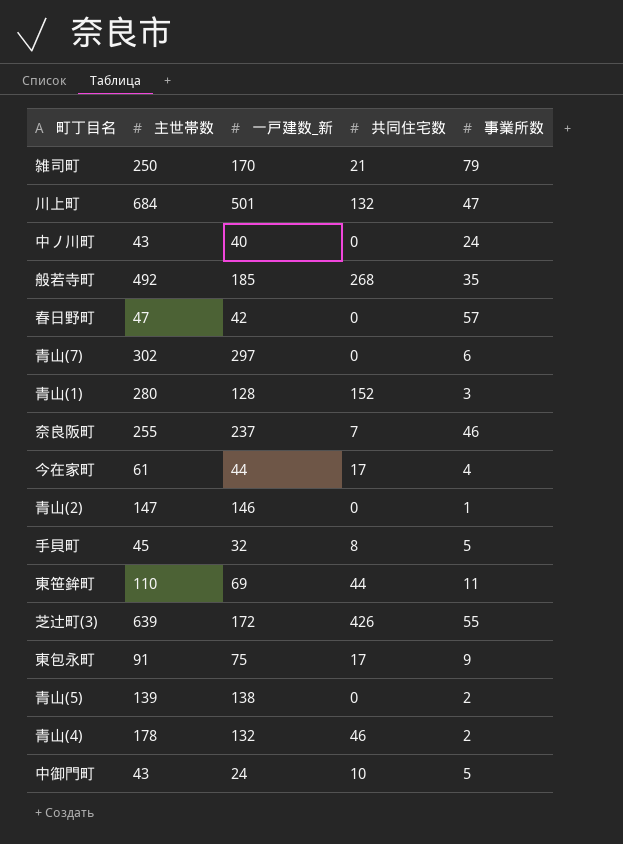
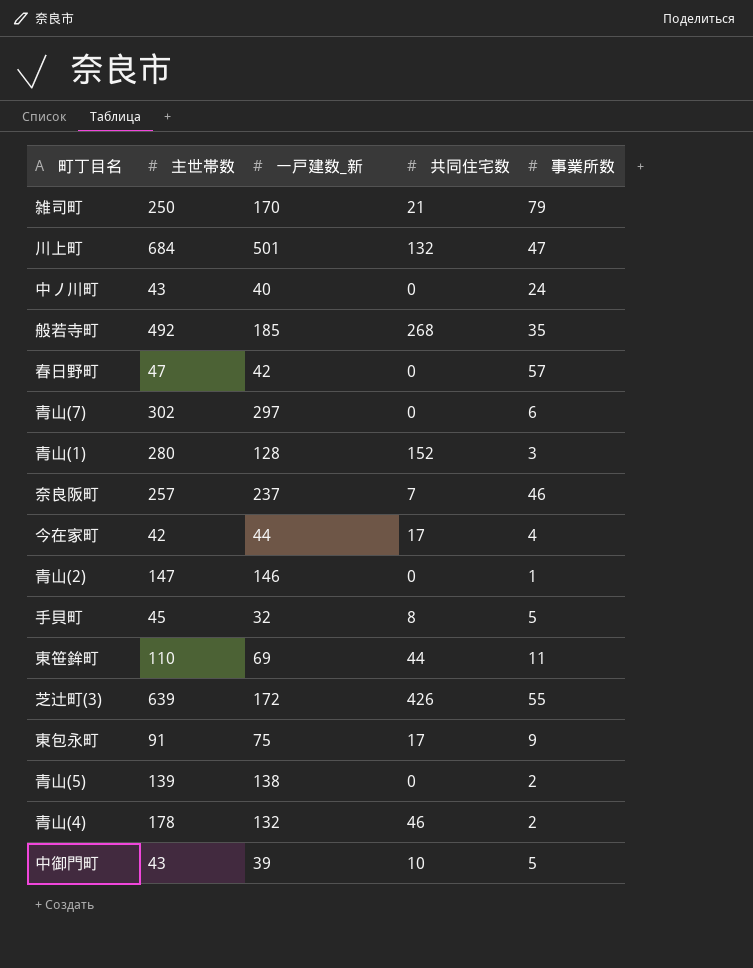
奈良阪町 | 主世帯数: 255 -> 257
今在家町 | 主世帯数: 61 -> 42
中御門町 | 一戸建数_新: 24 -> 39

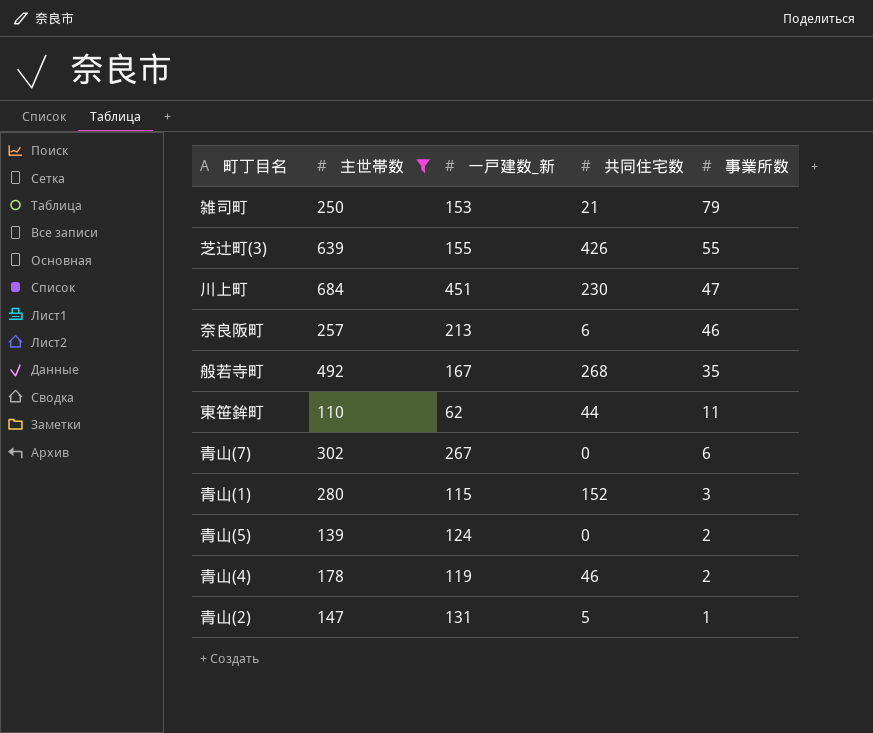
filter: none -> 主世帯数 >= 110
row order: none -> 事業所数 descending
雑司町 | 一戸建数_新: 170 -> 153
芝辻町(3) | 一戸建数_新: 172 -> 155
川上町 | 一戸建数_新: 501 -> 451
川上町 | 共同住宅数: 132 -> 230
奈良阪町 | 一戸建数_新: 237 -> 213
奈良阪町 | 共同住宅数: 7 -> 6
般若寺町 | 一戸建数_新: 185 -> 167
東笹鉾町 | 一戸建数_新: 69 -> 62
青山(7) | 一戸建数_新: 297 -> 267
青山(1) | 一戸建数_新: 128 -> 115
青山(5) | 一戸建数_新: 138 -> 124
青山(4) | 一戸建数_新: 132 -> 119
青山(2) | 一戸建数_新: 146 -> 131
青山(2) | 共同住宅数: 0 -> 5

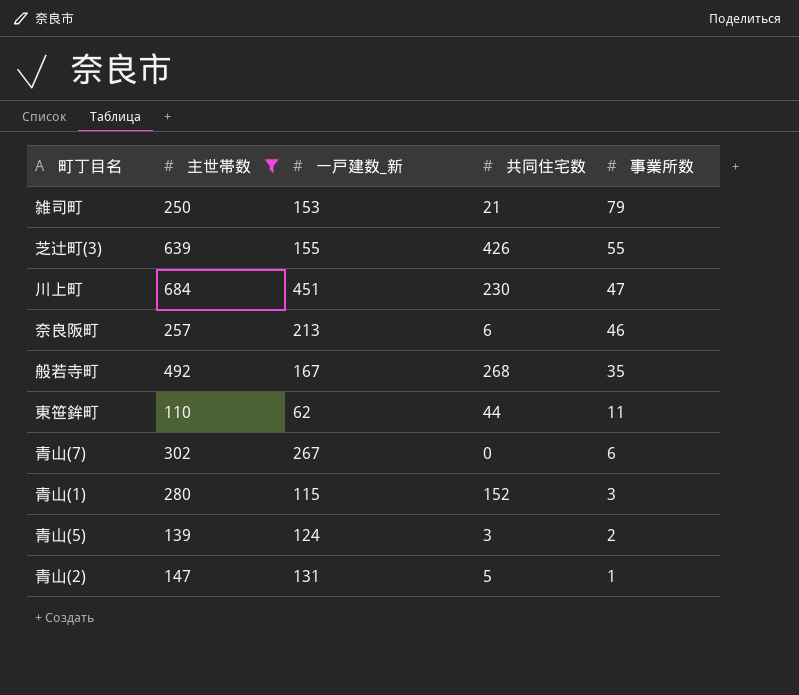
row 青山(4): 178 | 119 | 46 | 2 -> none
青山(5) | 共同住宅数: 0 -> 3

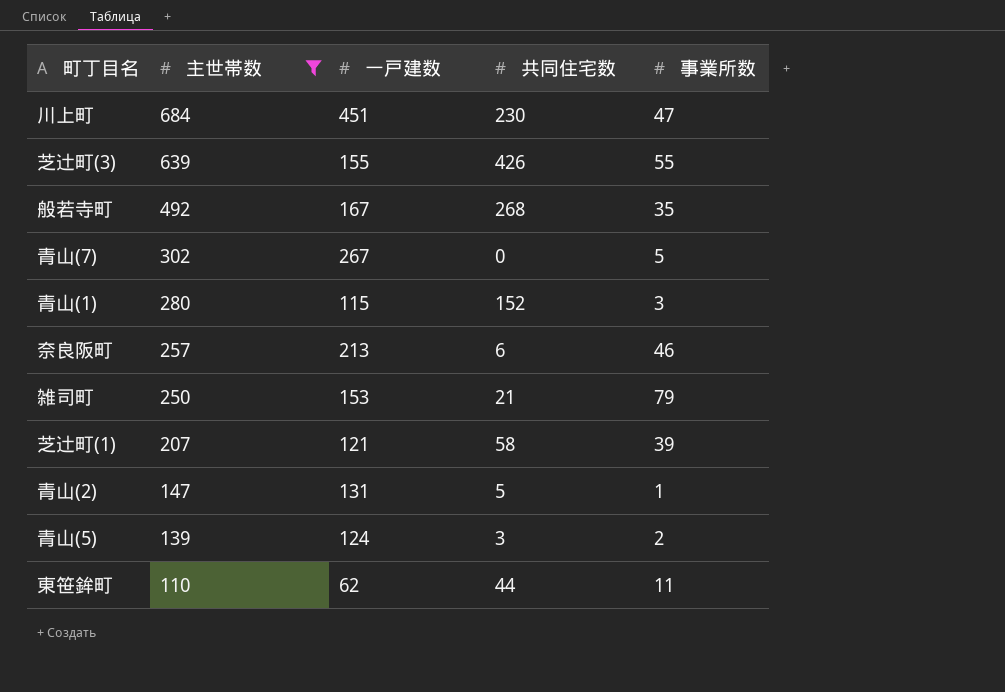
row order: 事業所数 descending -> 主世帯数 descending
column name: 一戸建数_新 -> 一戸建数
青山(7) | 事業所数: 6 -> 5
row 芝辻町(1): none -> 207 | 121 | 58 | 39

